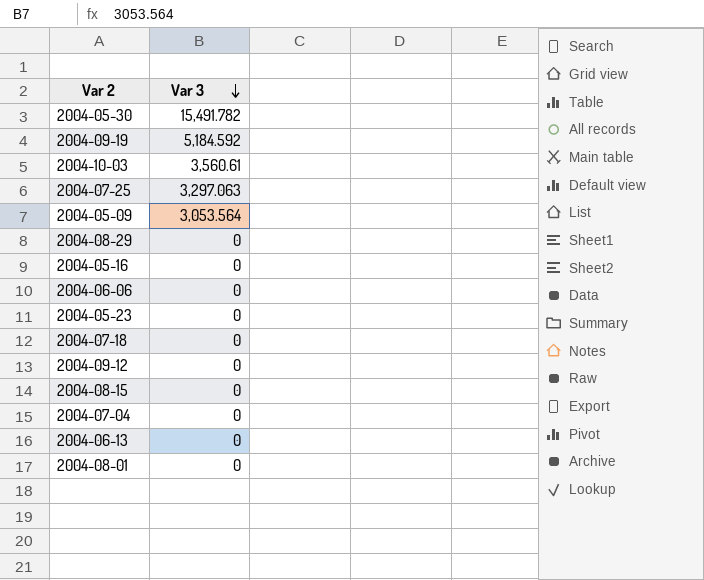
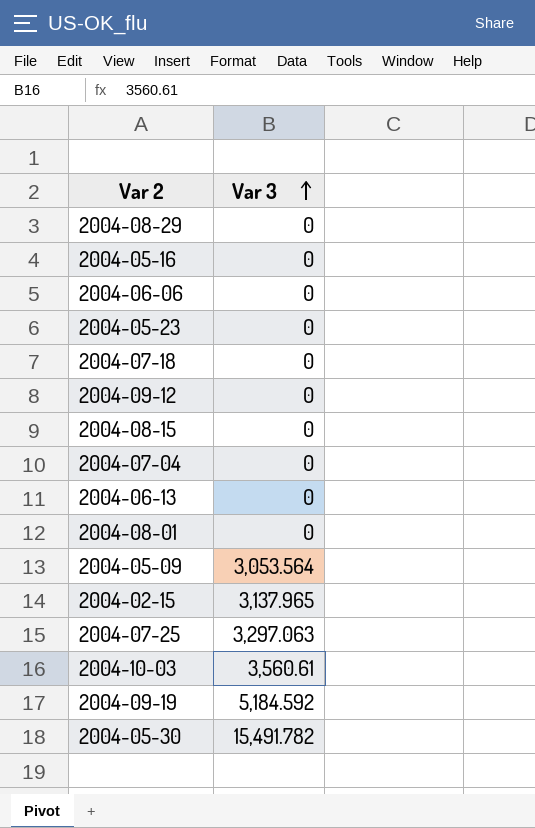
row order: Var 3 descending -> Var 3 ascending
row 2004-02-15: none -> 3,137.965

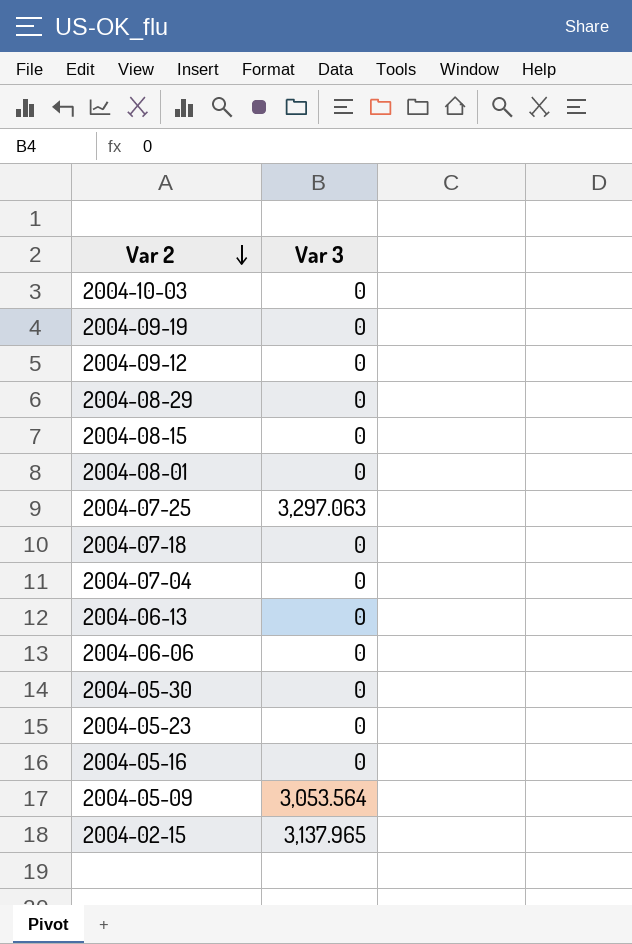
row order: Var 3 ascending -> Var 2 descending
2004-10-03 | Var 3: 3,560.61 -> 0
2004-09-19 | Var 3: 5,184.592 -> 0
2004-05-30 | Var 3: 15,491.782 -> 0

